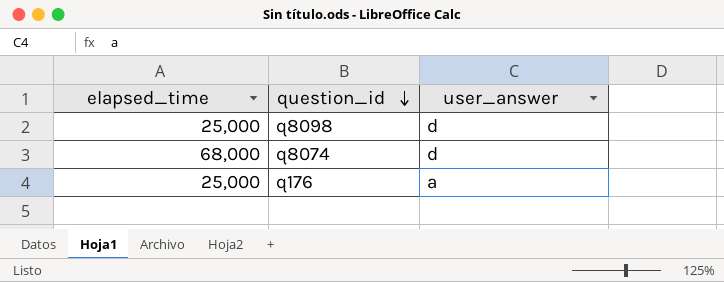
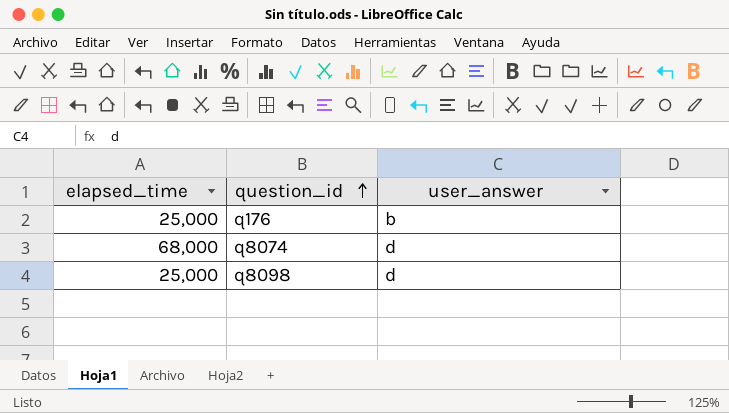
row order: question_id descending -> question_id ascending
q176 | user_answer: a -> b

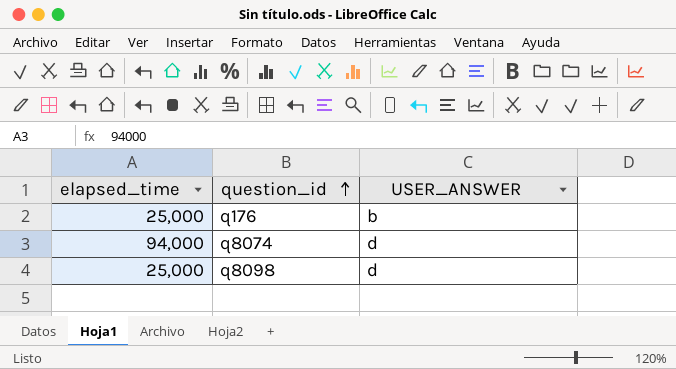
column name: user_answer -> USER_ANSWER
q8074 | elapsed_time: 68,000 -> 94,000

